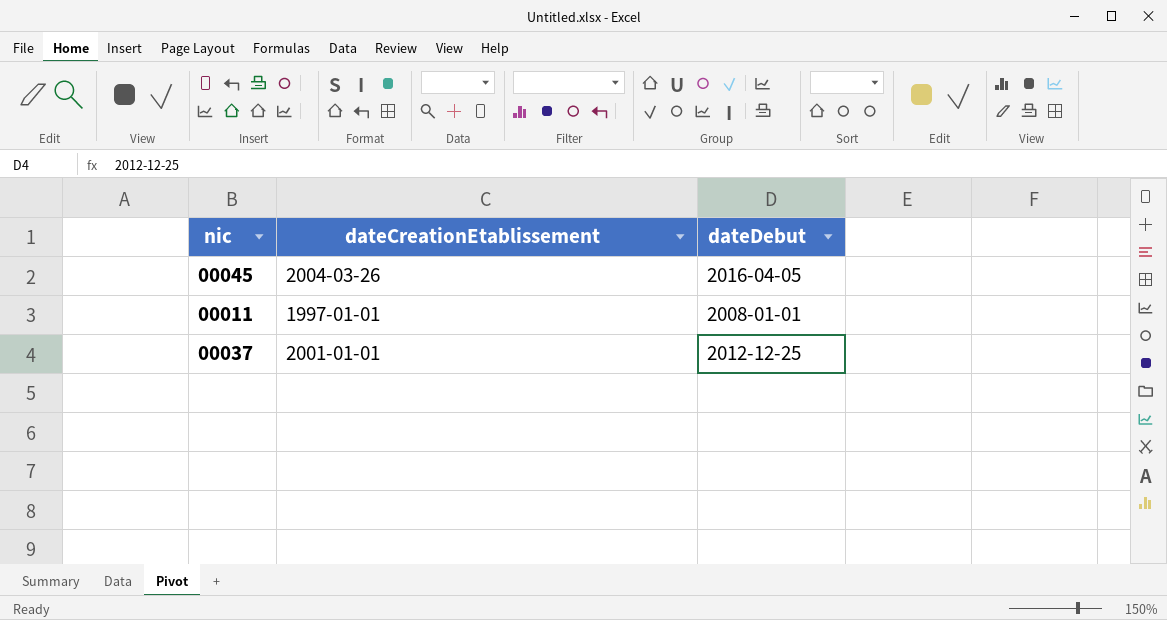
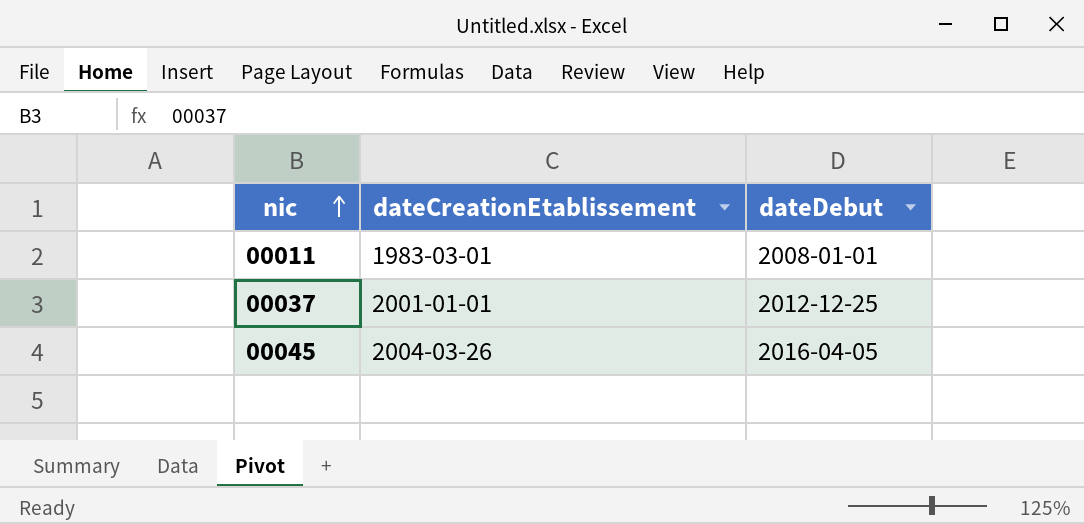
row order: none -> nic ascending
00011 | dateCreationEtablissement: 1997-01-01 -> 1983-03-01

